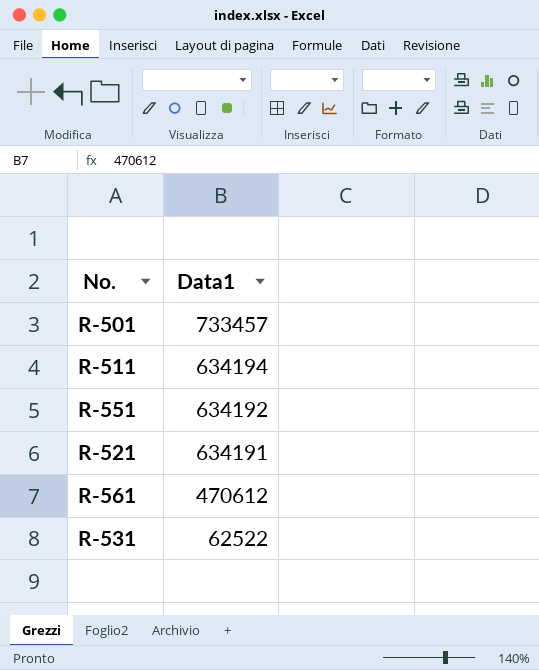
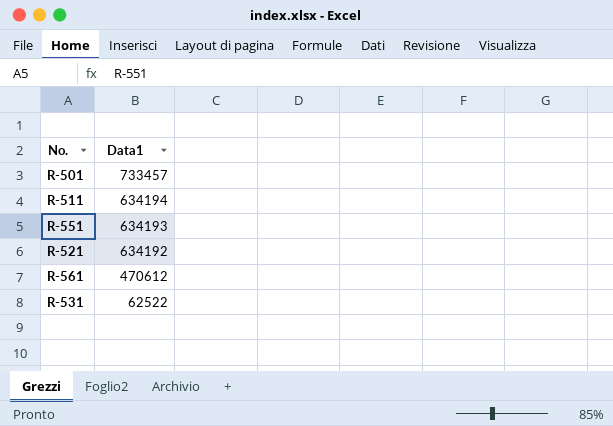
R-551 | Data1: 634192 -> 634193
R-521 | Data1: 634191 -> 634192

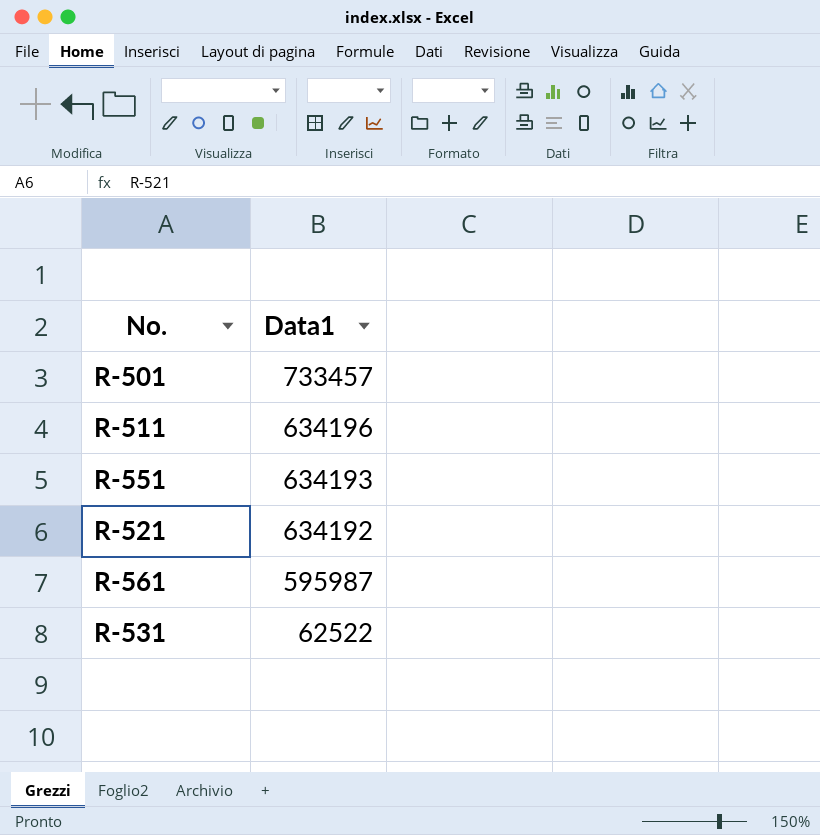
R-511 | Data1: 634194 -> 634196
R-561 | Data1: 470612 -> 595987

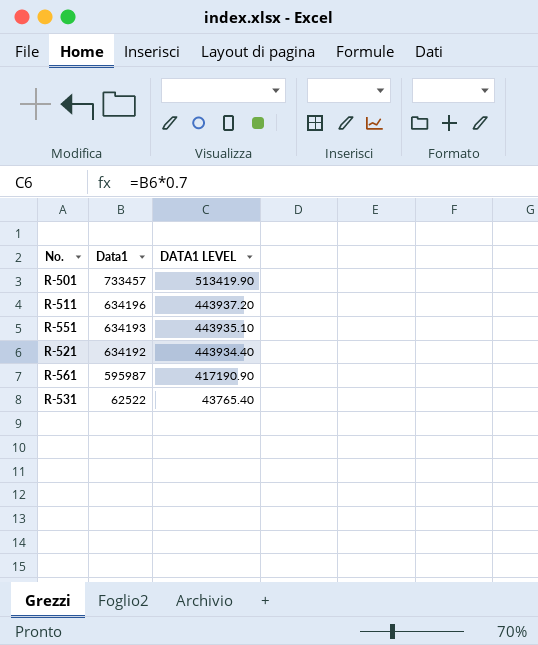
column DATA1 LEVEL | formula: none -> [Data1] * 0.7

